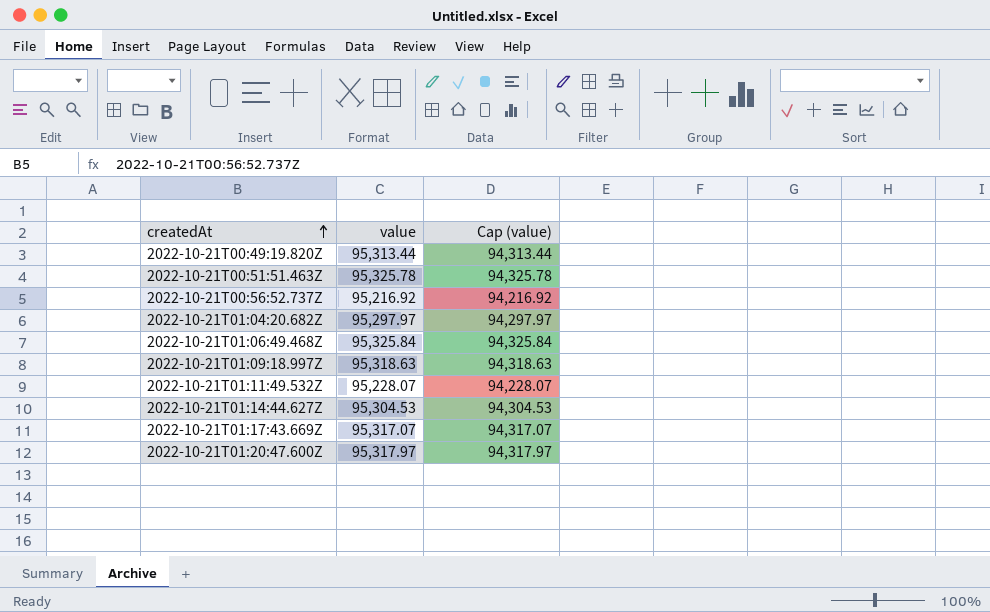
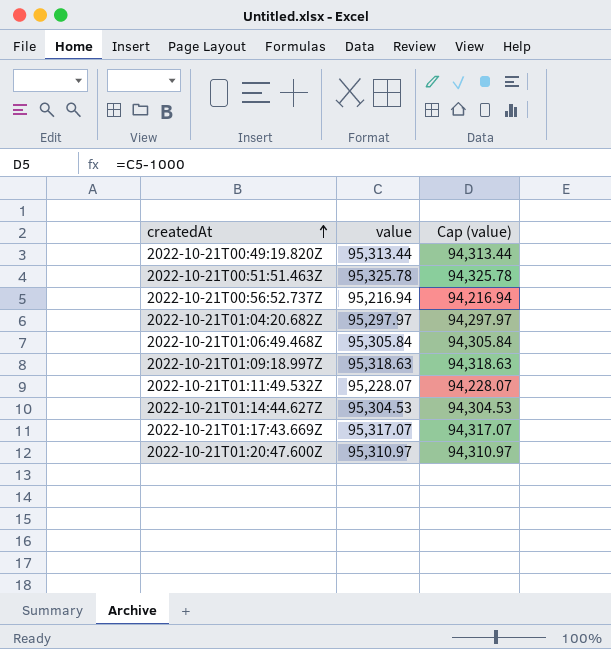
2022-10-21T00:56:52.737Z | value: 95,216.92 -> 95,216.94
2022-10-21T00:56:52.737Z | Cap (value): 94,216.92 -> 94,216.94
2022-10-21T01:06:49.468Z | value: 95,325.84 -> 95,305.84
2022-10-21T01:06:49.468Z | Cap (value): 94,325.84 -> 94,305.84
2022-10-21T01:20:47.600Z | value: 95,317.97 -> 95,310.97
2022-10-21T01:20:47.600Z | Cap (value): 94,317.97 -> 94,310.97

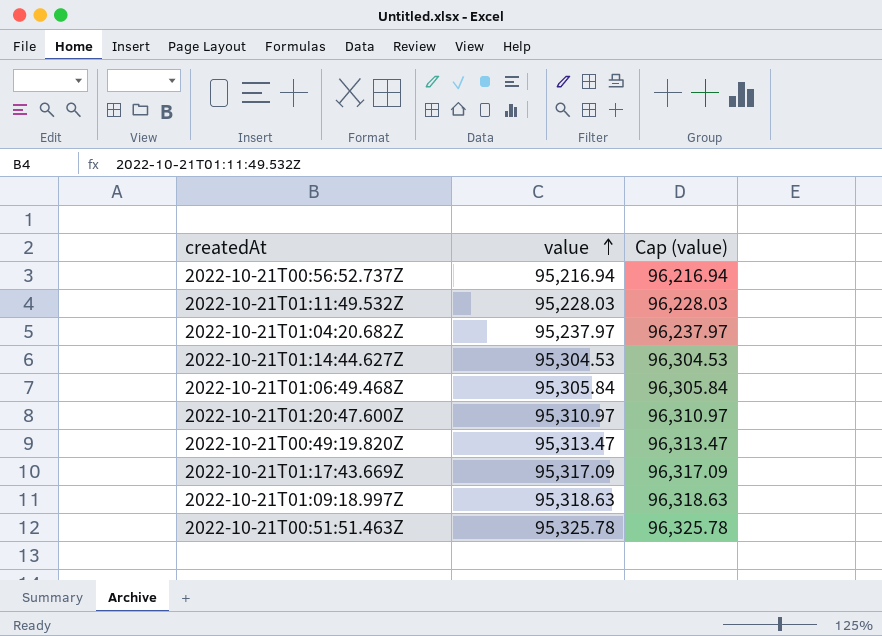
row order: createdAt ascending -> value ascending
column Cap (value) | formula: [value] - 1000 -> [value] + 1000
2022-10-21T01:11:49.532Z | value: 95,228.07 -> 95,228.03
2022-10-21T01:04:20.682Z | value: 95,297.97 -> 95,237.97
2022-10-21T00:49:19.820Z | value: 95,313.44 -> 95,313.47
2022-10-21T01:17:43.669Z | value: 95,317.07 -> 95,317.09

